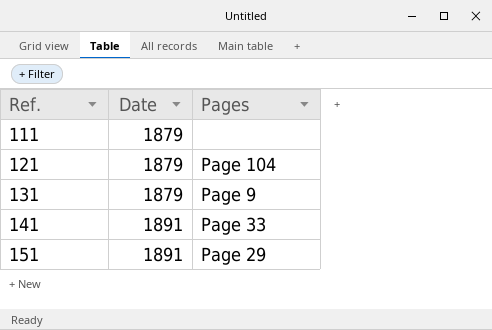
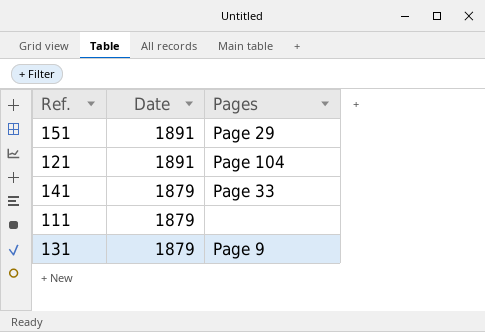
row order: Ref. ascending -> Date descending
121 | Date: 1879 -> 1891
141 | Date: 1891 -> 1879

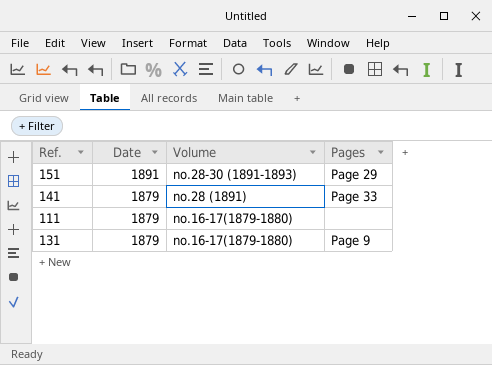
column Volume | position: none -> 3
row 121: 1891 | Page 104 -> none

